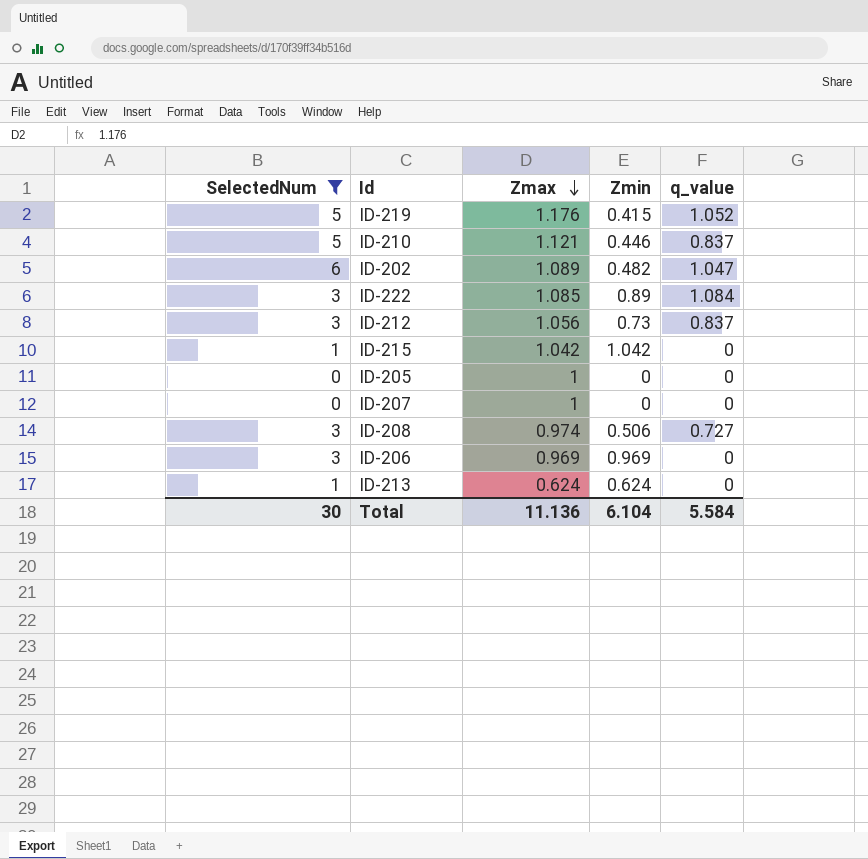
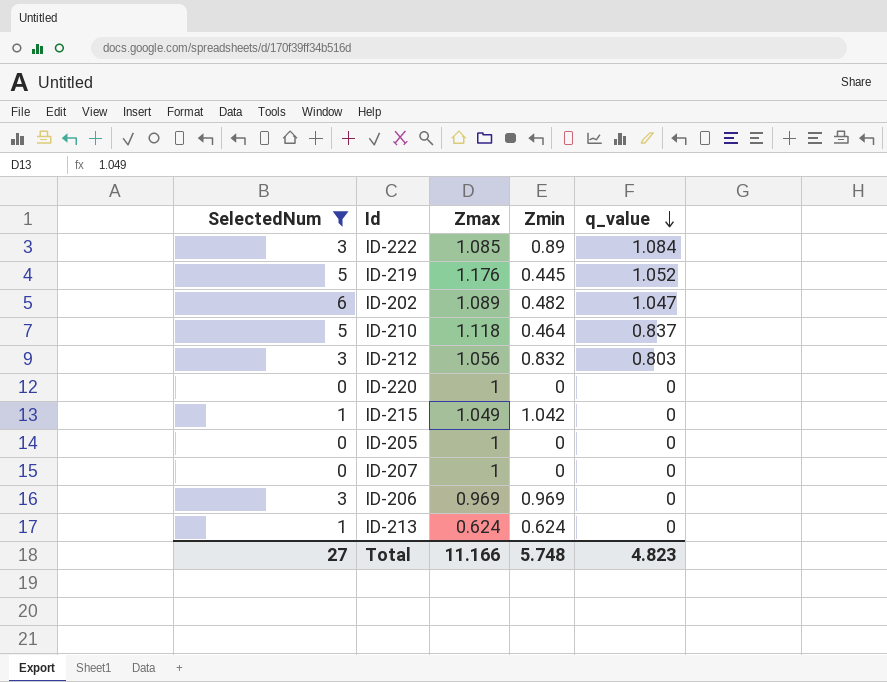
row order: Zmax descending -> q_value descending
row ID-208: 3 | 0.974 | 0.506 | 0.727 -> none
ID-219 | Zmin: 0.415 -> 0.445
ID-210 | Zmax: 1.121 -> 1.118
ID-210 | Zmin: 0.446 -> 0.464
ID-212 | Zmin: 0.73 -> 0.832
ID-212 | q_value: 0.837 -> 0.803
row ID-220: none -> 0 | 1 | 0 | 0
ID-215 | Zmax: 1.042 -> 1.049
Total | SelectedNum: 30 -> 27
Total | Zmax: 11.136 -> 11.166
Total | Zmin: 6.104 -> 5.748
Total | q_value: 5.584 -> 4.823

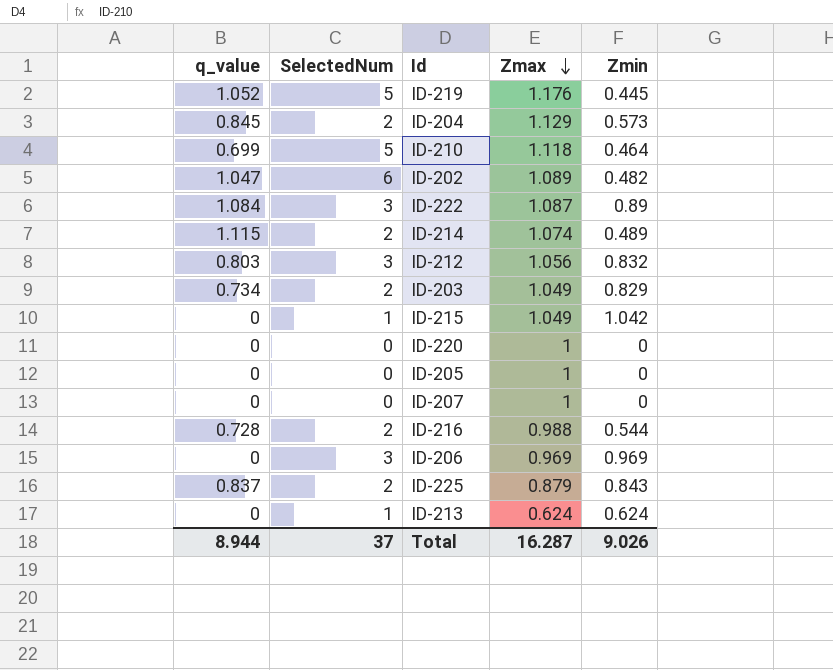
filter: SelectedNum != 2 -> none
row order: q_value descending -> Zmax descending
column q_value | position: 5 -> 1
ID-210 | q_value: 0.837 -> 0.699
ID-222 | Zmax: 1.085 -> 1.087
Total | q_value: 4.823 -> 8.944
Total | SelectedNum: 27 -> 37
Total | Zmax: 11.166 -> 16.287
Total | Zmin: 5.748 -> 9.026

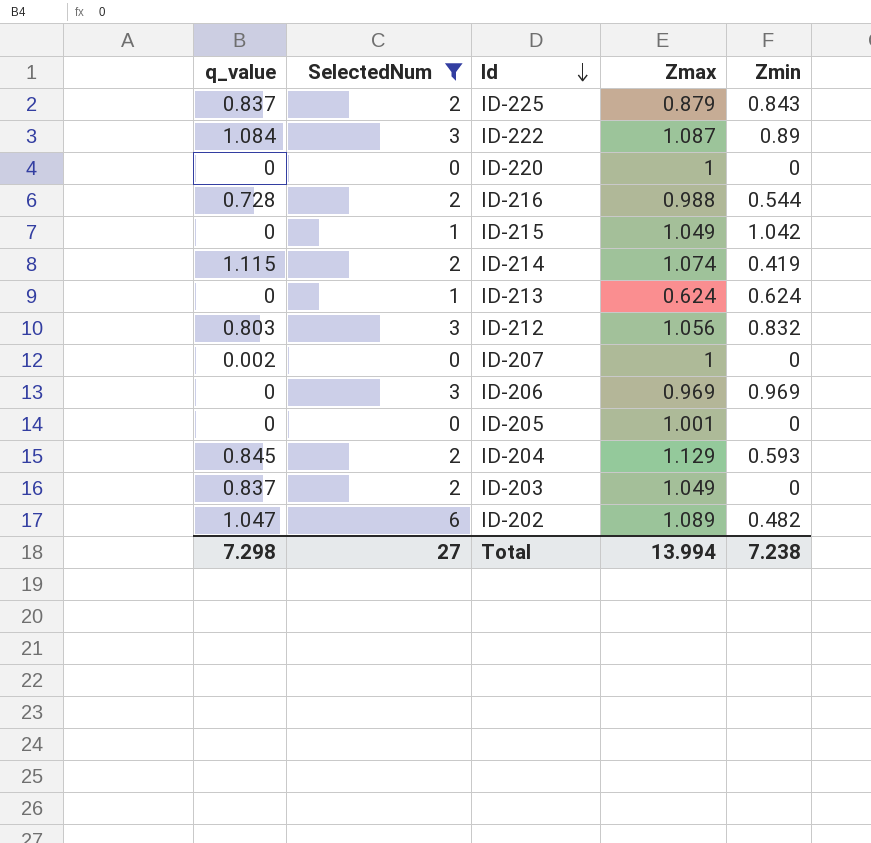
filter: none -> SelectedNum != 5
row order: Zmax descending -> Id descending
ID-214 | Zmin: 0.489 -> 0.419
ID-207 | q_value: 0 -> 0.002
ID-205 | Zmax: 1 -> 1.001
ID-204 | Zmin: 0.573 -> 0.593
ID-203 | q_value: 0.734 -> 0.837
ID-203 | Zmin: 0.829 -> 0
Total | q_value: 8.944 -> 7.298
Total | SelectedNum: 37 -> 27
Total | Zmax: 16.287 -> 13.994
Total | Zmin: 9.026 -> 7.238

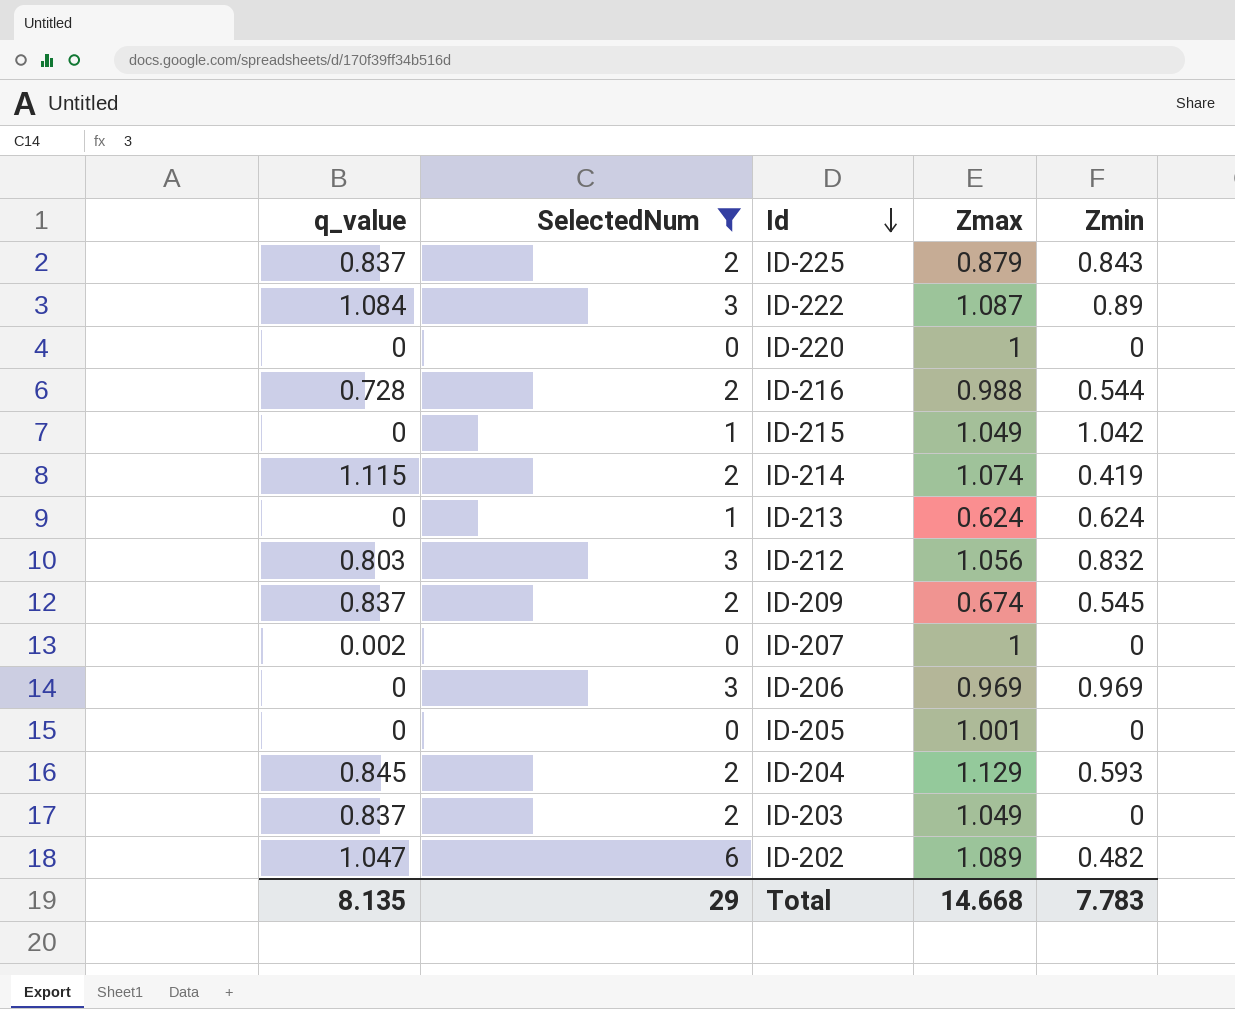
row ID-209: none -> 0.837 | 2 | 0.674 | 0.545
Total | q_value: 7.298 -> 8.135
Total | SelectedNum: 27 -> 29
Total | Zmax: 13.994 -> 14.668
Total | Zmin: 7.238 -> 7.783

